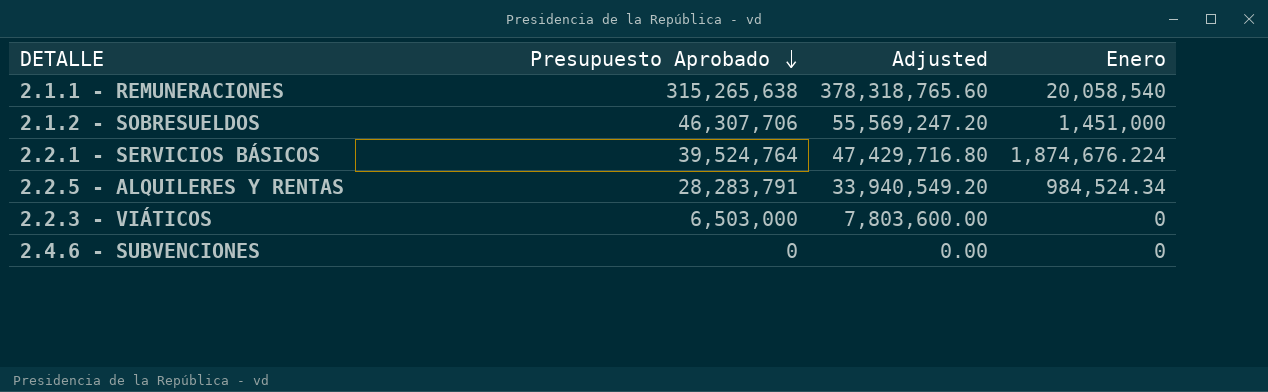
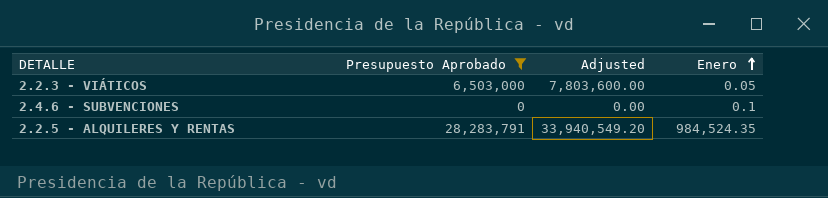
filter: none -> Presupuesto Aprobado <= 28,283,791
row order: Presupuesto Aprobado descending -> Enero ascending
2.2.3 - VIÁTICOS | Enero: 0 -> 0.05
2.4.6 - SUBVENCIONES | Enero: 0 -> 0.1
2.2.5 - ALQUILERES Y RENTAS | Enero: 984,524.34 -> 984,524.35

